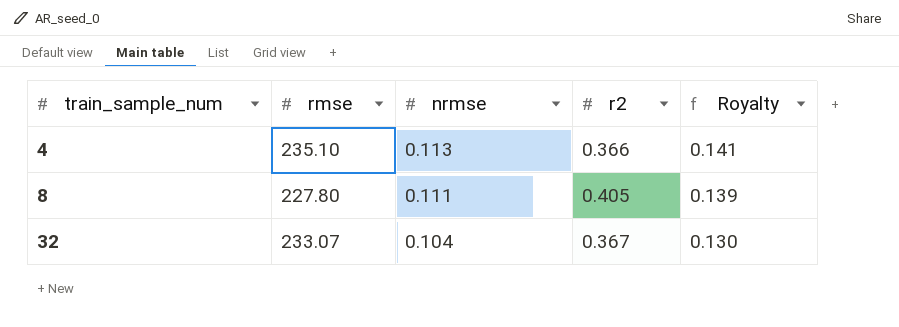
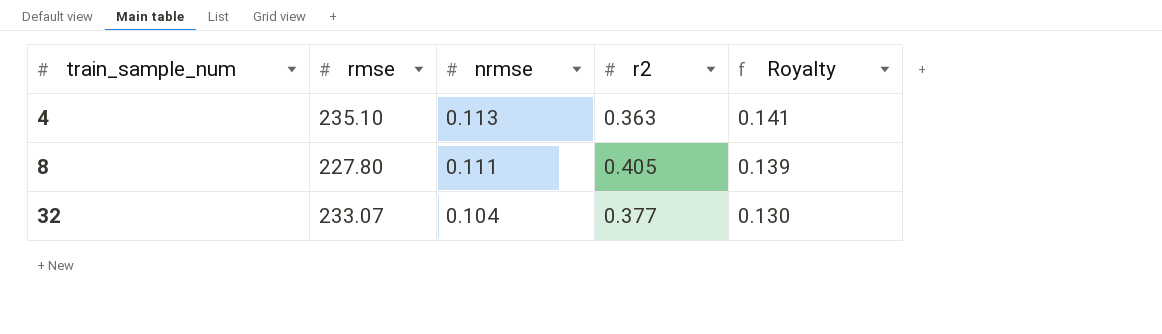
4 | r2: 0.366 -> 0.363
32 | r2: 0.367 -> 0.377

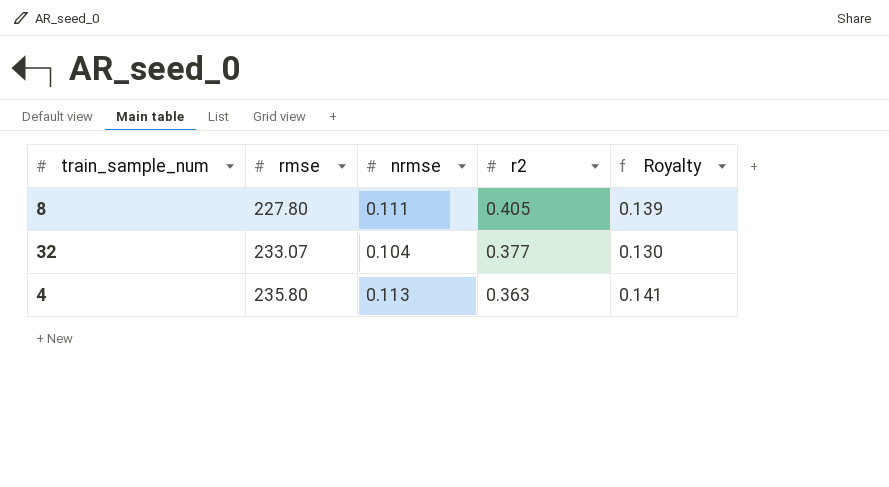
row order: train_sample_num ascending -> rmse ascending
4 | rmse: 235.10 -> 235.80

